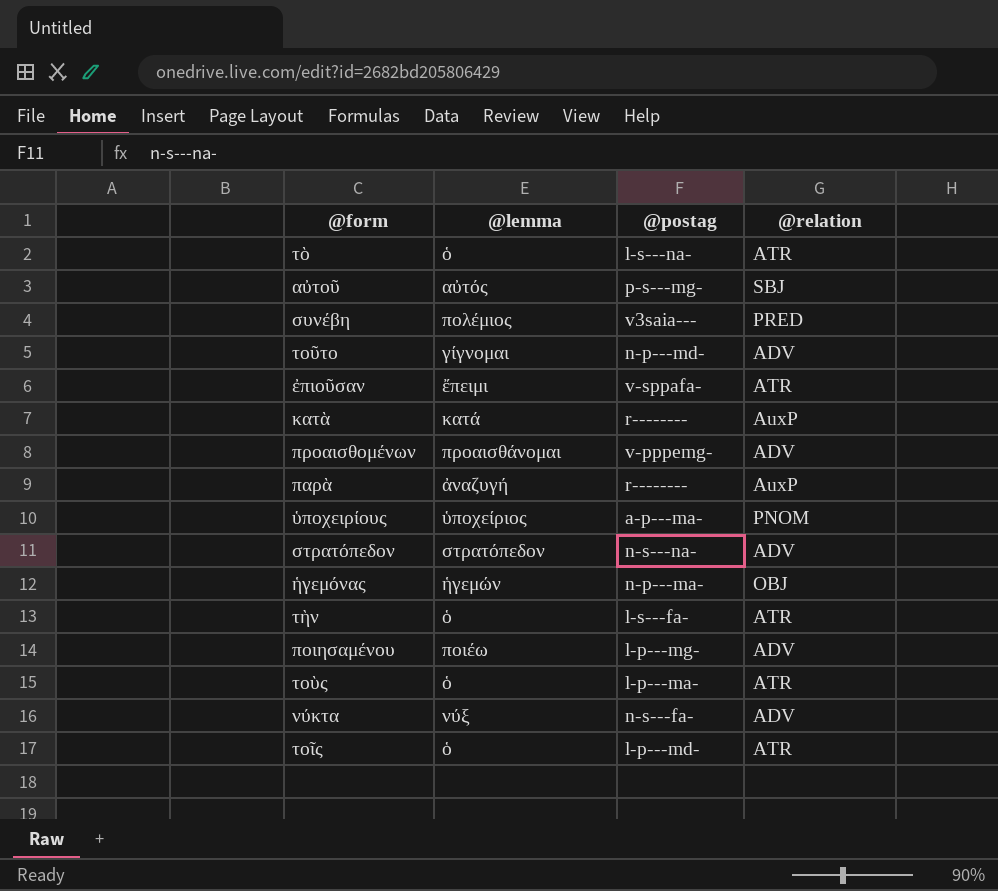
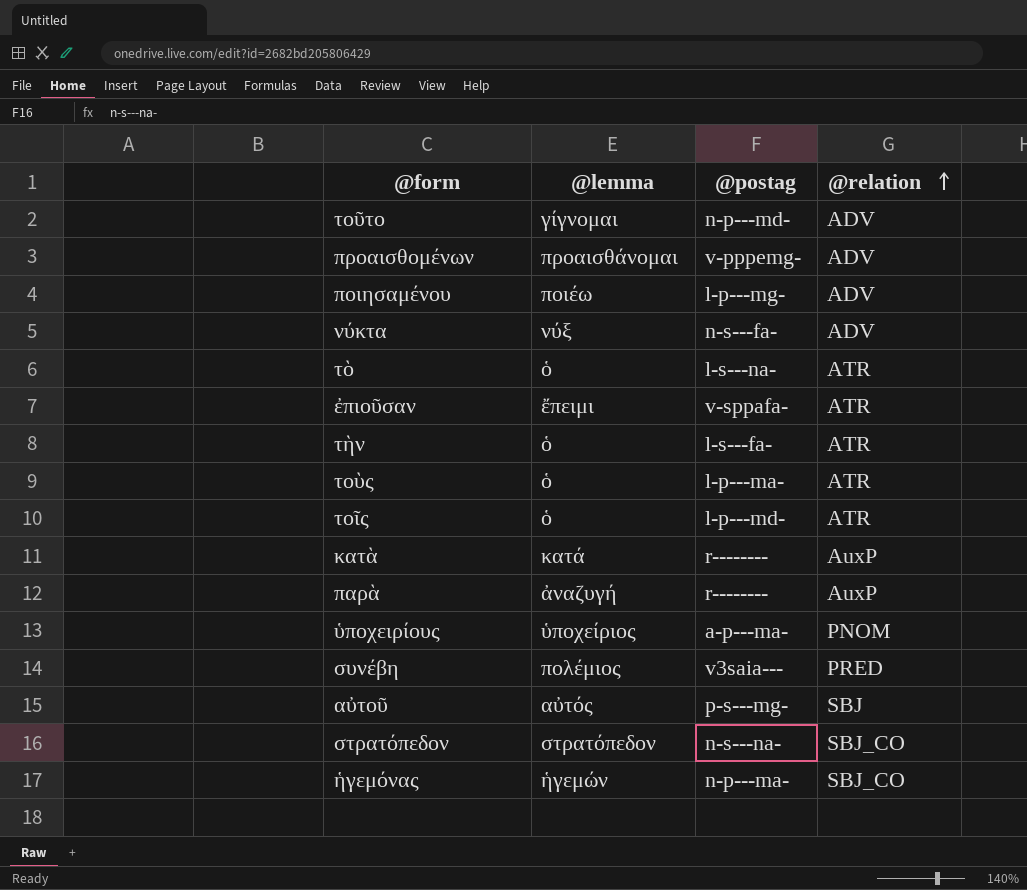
row order: none -> @relation ascending
στρατόπεδον | @relation: ADV -> SBJ_CO
ἡγεμόνας | @relation: OBJ -> SBJ_CO

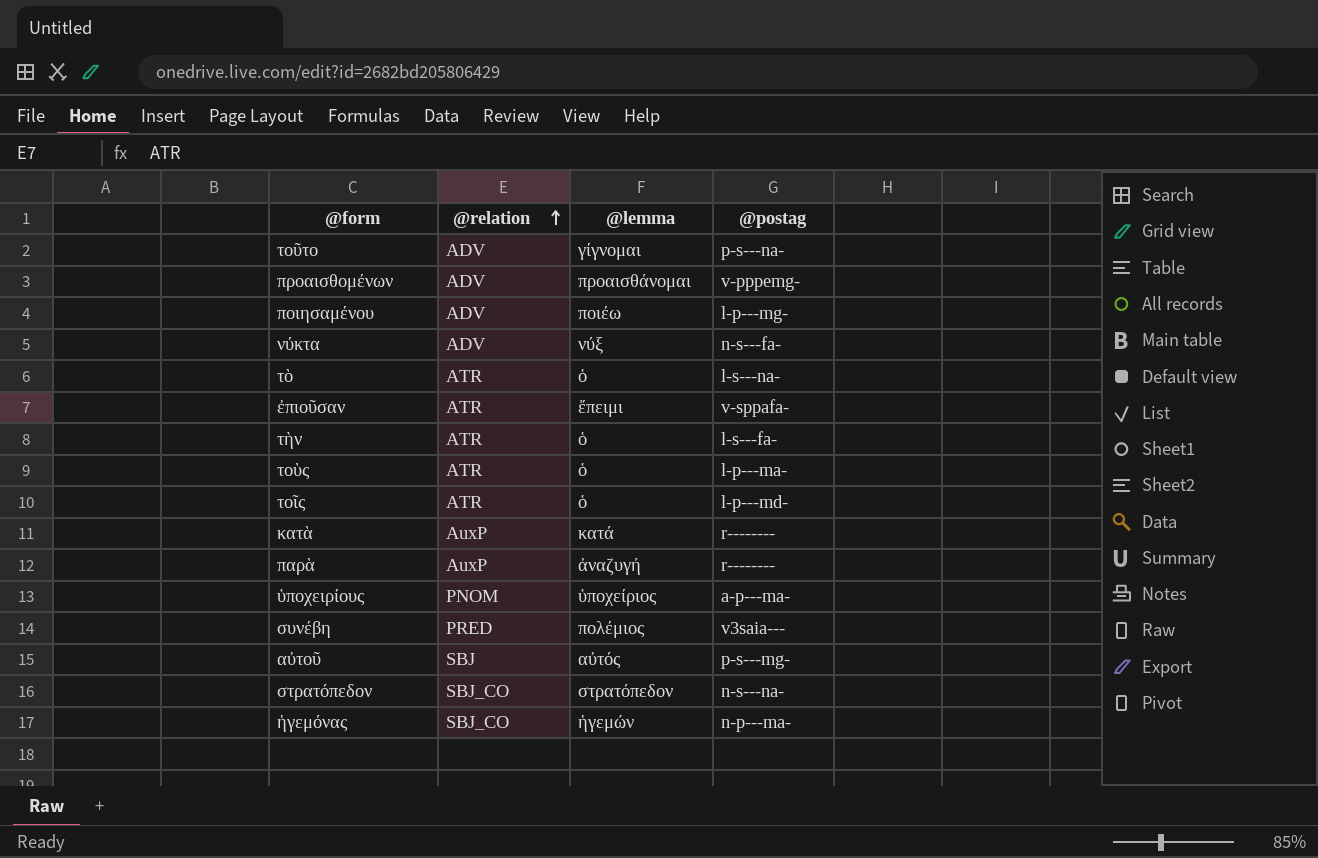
column @relation | position: 4 -> 2
τοῦτο | @postag: n-p---md- -> p-s---na-

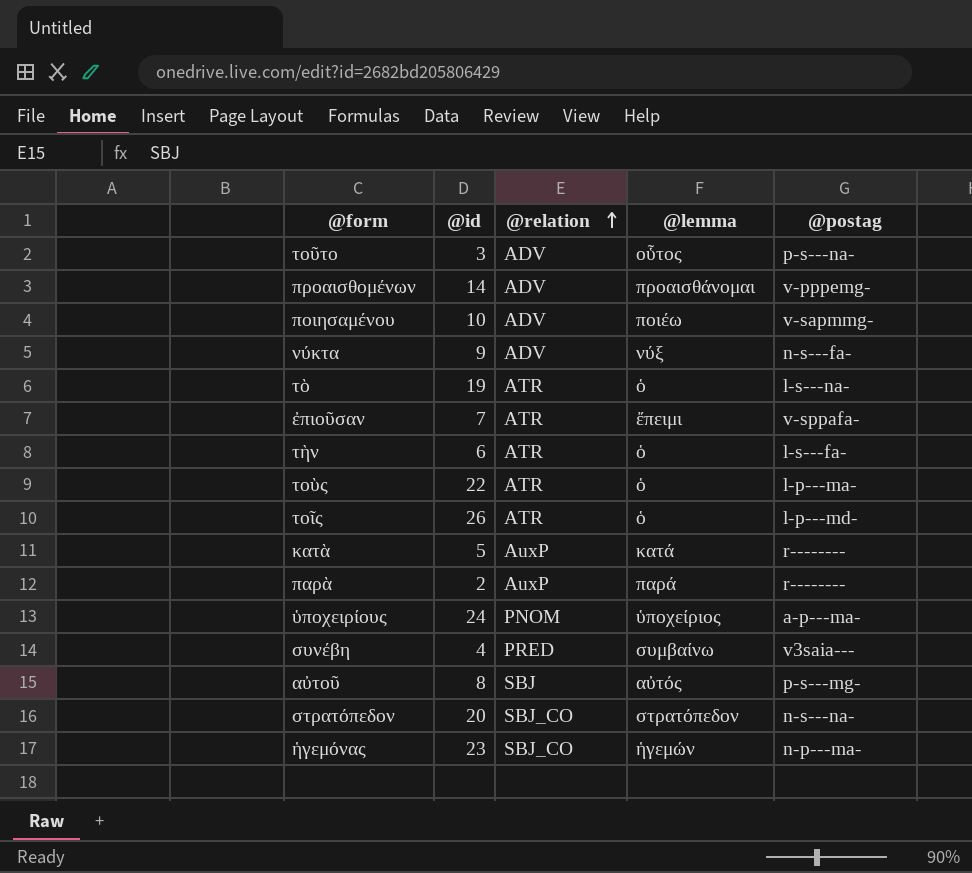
column @id | position: none -> 2
τοῦτο | @lemma: γίγνομαι -> οὗτος
ποιησαμένου | @postag: l-p---mg- -> v-sapmmg-
παρὰ | @lemma: ἀναζυγή -> παρά
συνέβη | @lemma: πολέμιος -> συμβαίνω

